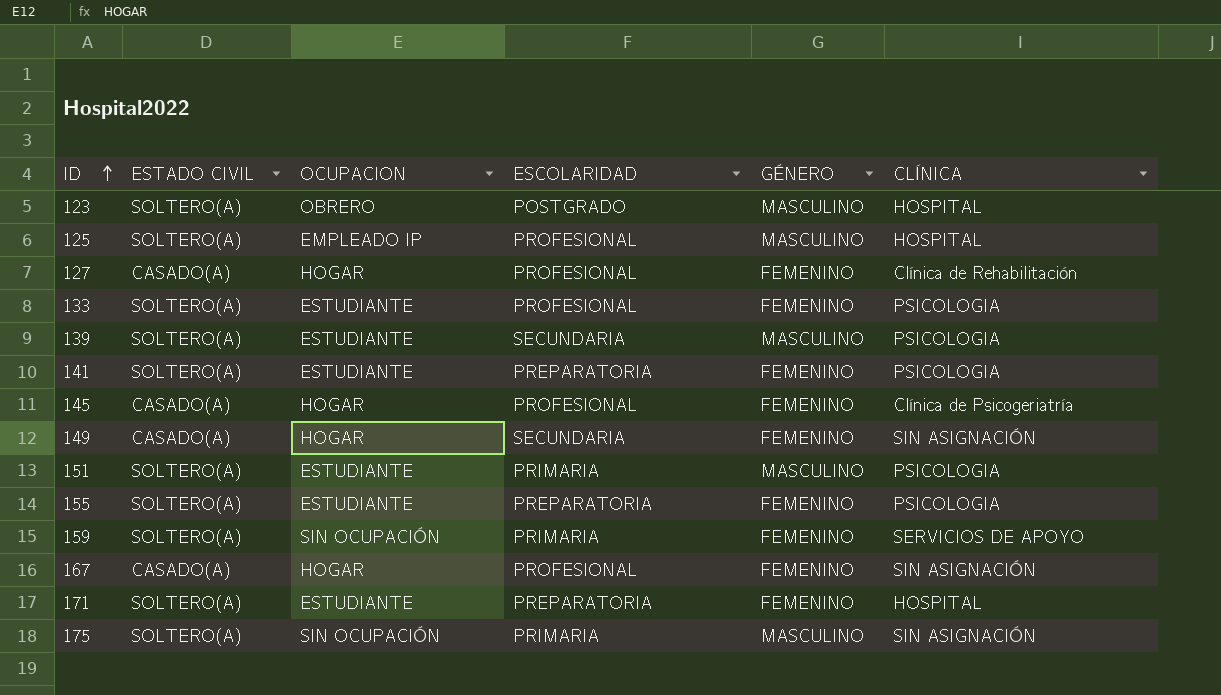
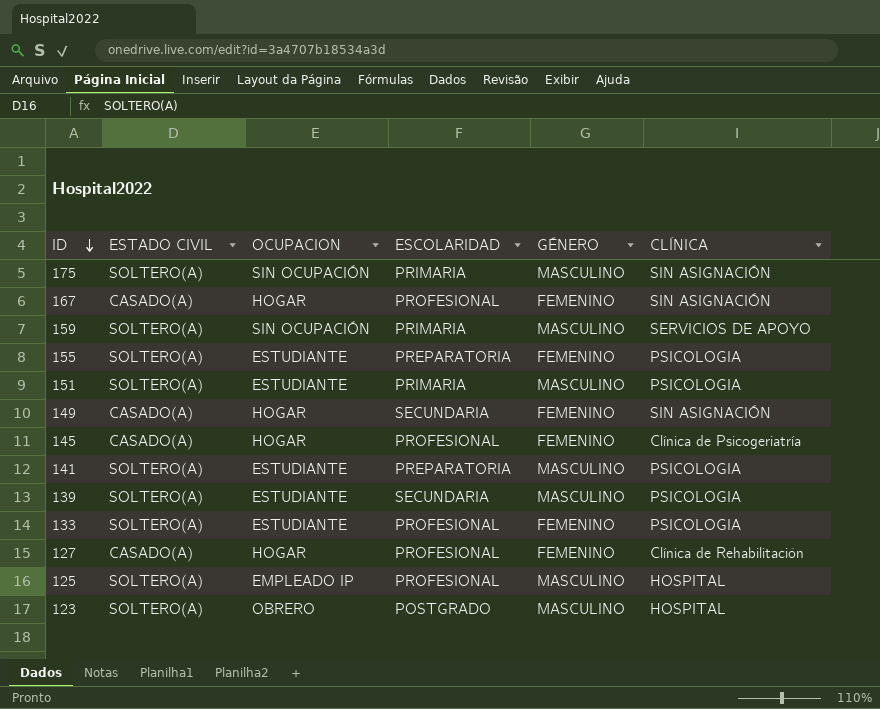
row order: ID ascending -> ID descending
row 171: SOLTERO(A) | ESTUDIANTE | PREPARATORIA | FEMENINO | HOSPITAL -> none
159 | GÉNERO: FEMENINO -> MASCULINO
141 | GÉNERO: FEMENINO -> MASCULINO

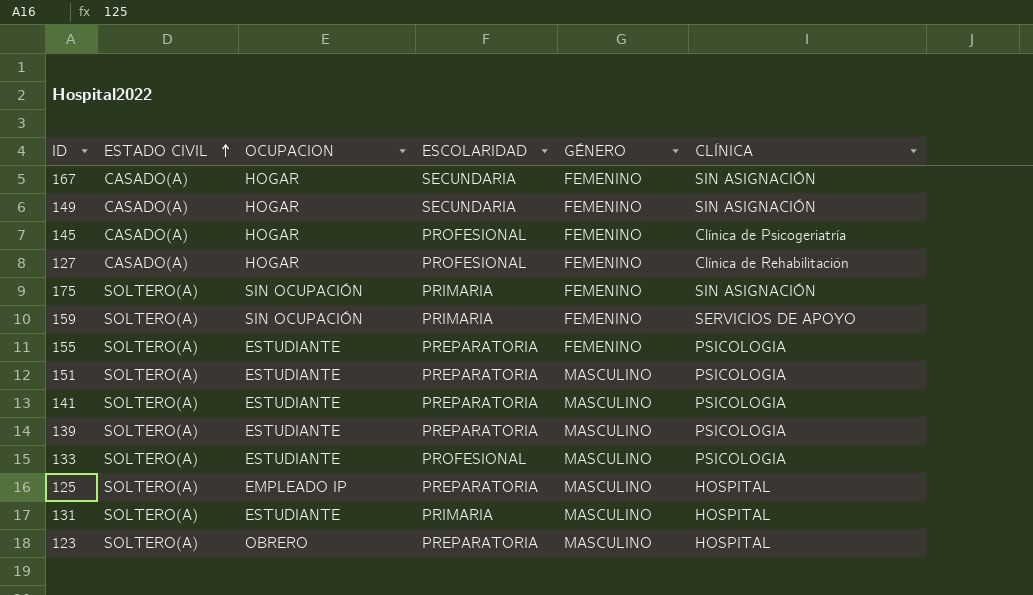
row order: ID descending -> ESTADO CIVIL ascending
167 | ESCOLARIDAD: PROFESIONAL -> SECUNDARIA
175 | GÉNERO: MASCULINO -> FEMENINO
159 | GÉNERO: MASCULINO -> FEMENINO
151 | ESCOLARIDAD: PRIMARIA -> PREPARATORIA
139 | ESCOLARIDAD: SECUNDARIA -> PREPARATORIA
133 | GÉNERO: FEMENINO -> MASCULINO
125 | ESCOLARIDAD: PROFESIONAL -> PREPARATORIA
row 131: none -> SOLTERO(A) | ESTUDIANTE | PRIMARIA | MASCULINO | HOSPITAL
123 | ESCOLARIDAD: POSTGRADO -> PREPARATORIA

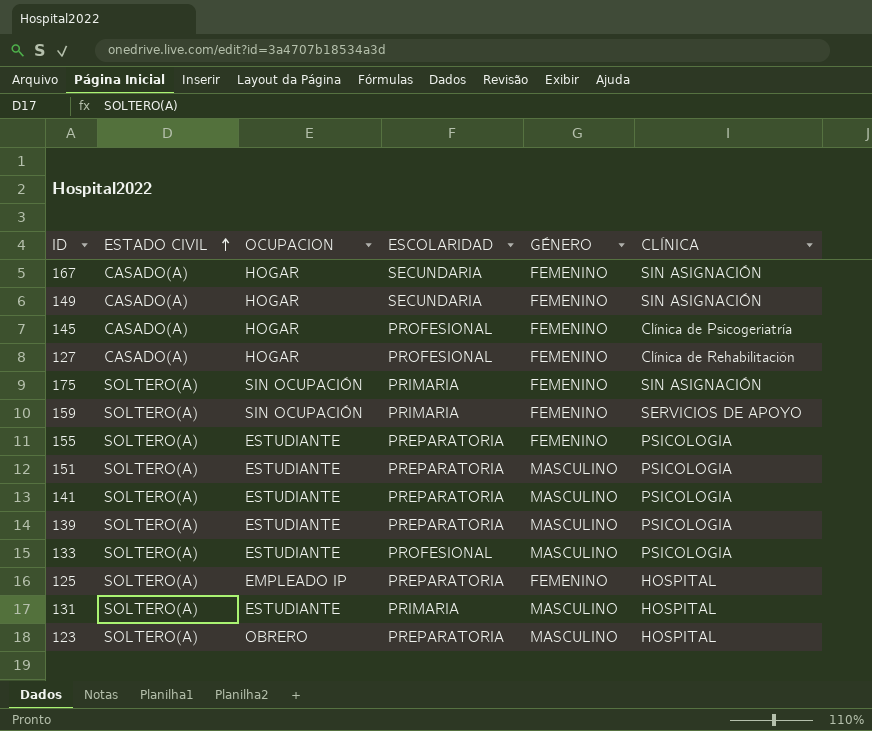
125 | GÉNERO: MASCULINO -> FEMENINO

